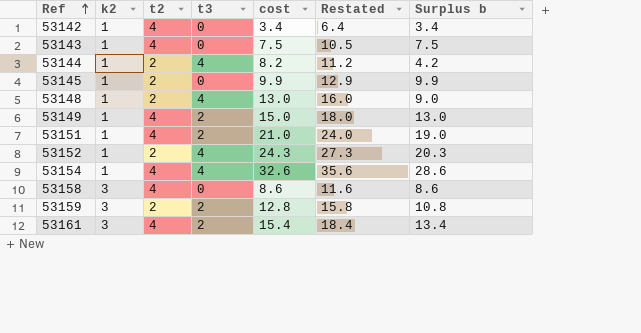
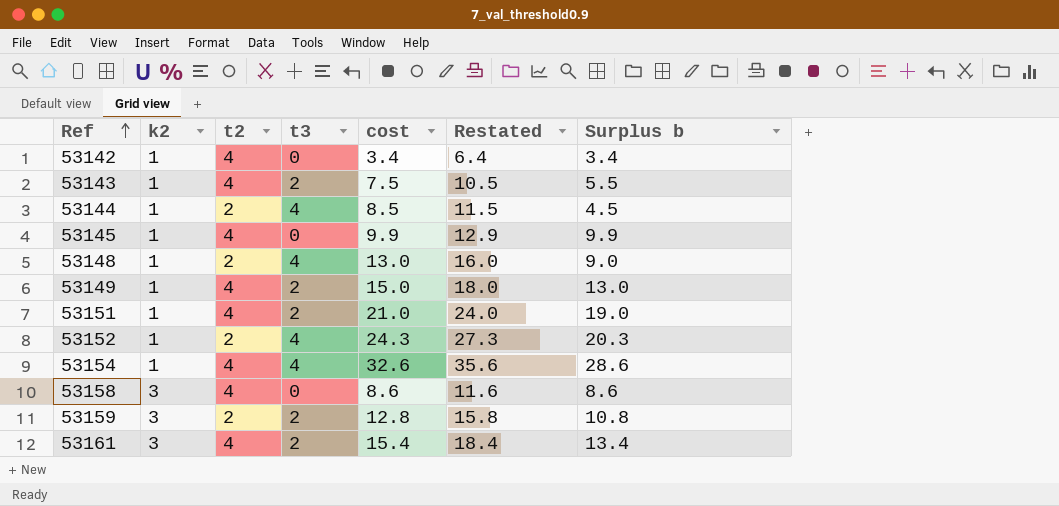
53143 | t3: 0 -> 2
53143 | Surplus b: 7.5 -> 5.5
53144 | cost: 8.2 -> 8.5
53144 | Restated: 11.2 -> 11.5
53144 | Surplus b: 4.2 -> 4.5
53145 | t2: 2 -> 4

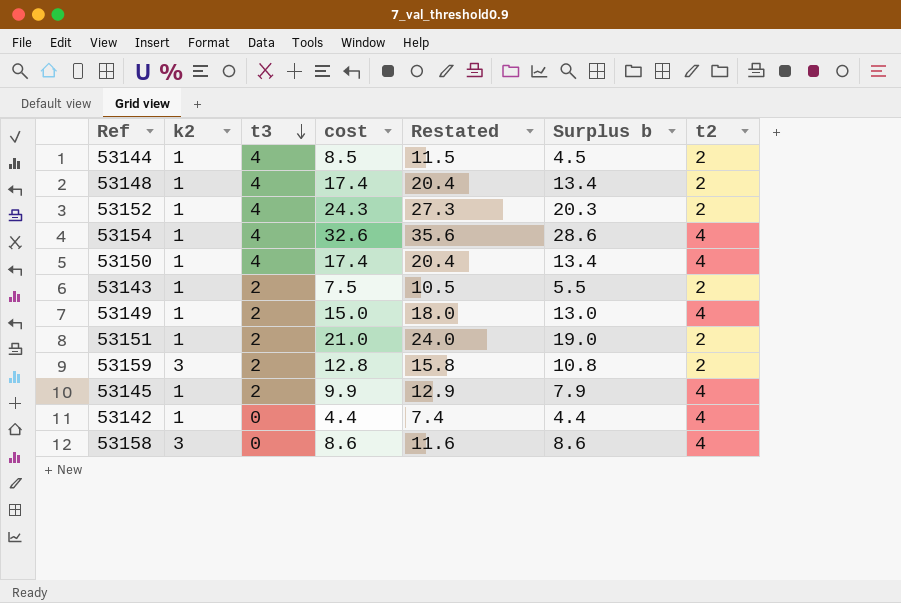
row order: Ref ascending -> t3 descending
column t2 | position: 3 -> 7
row 53161: 3 | 4 | 2 | 15.4 | 18.4 | 13.4 -> none
53148 | cost: 13.0 -> 17.4
53148 | Restated: 16.0 -> 20.4
53148 | Surplus b: 9.0 -> 13.4
row 53150: none -> 1 | 4 | 17.4 | 20.4 | 13.4 | 4
53143 | t2: 4 -> 2
53151 | t2: 4 -> 2
53145 | t3: 0 -> 2
53145 | Surplus b: 9.9 -> 7.9
53142 | cost: 3.4 -> 4.4
53142 | Restated: 6.4 -> 7.4
53142 | Surplus b: 3.4 -> 4.4

